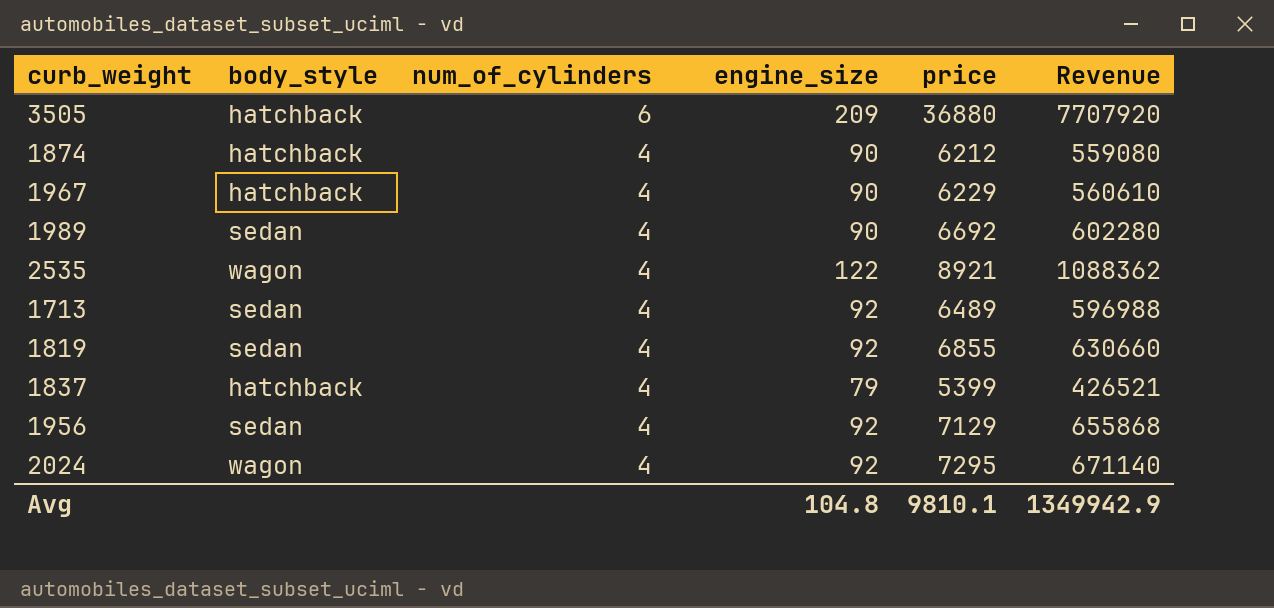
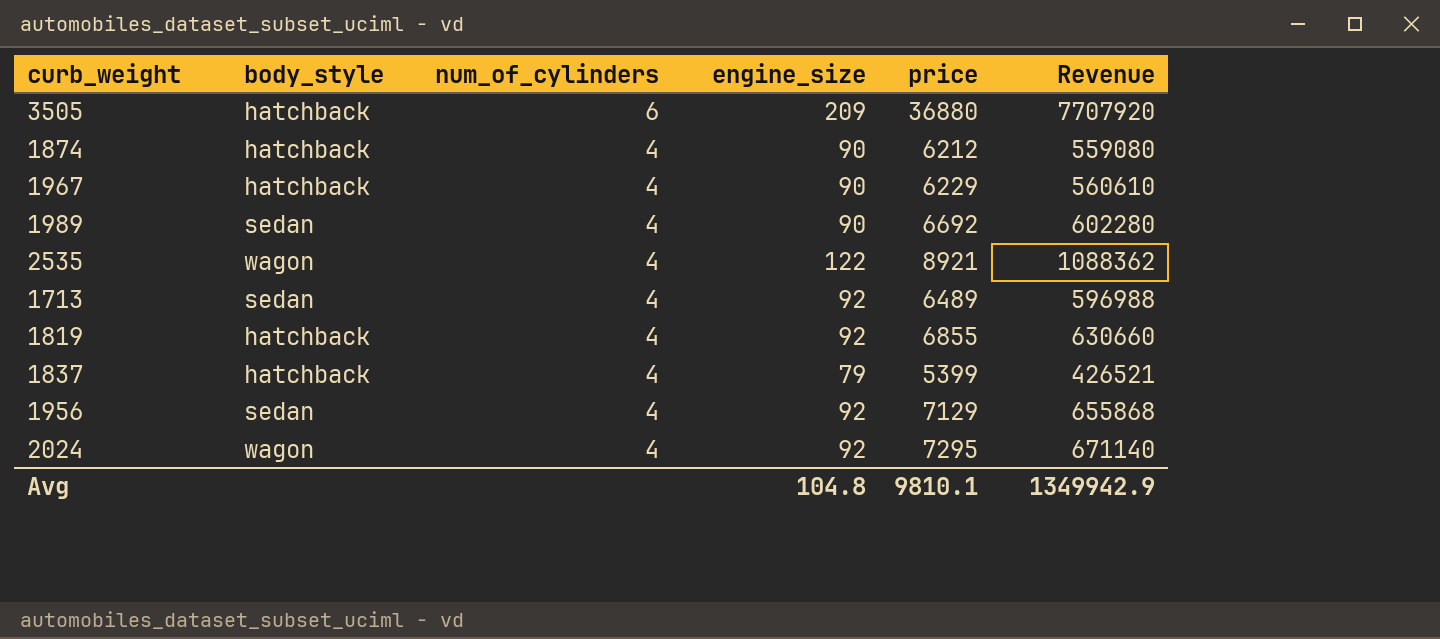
1819 | body_style: sedan -> hatchback

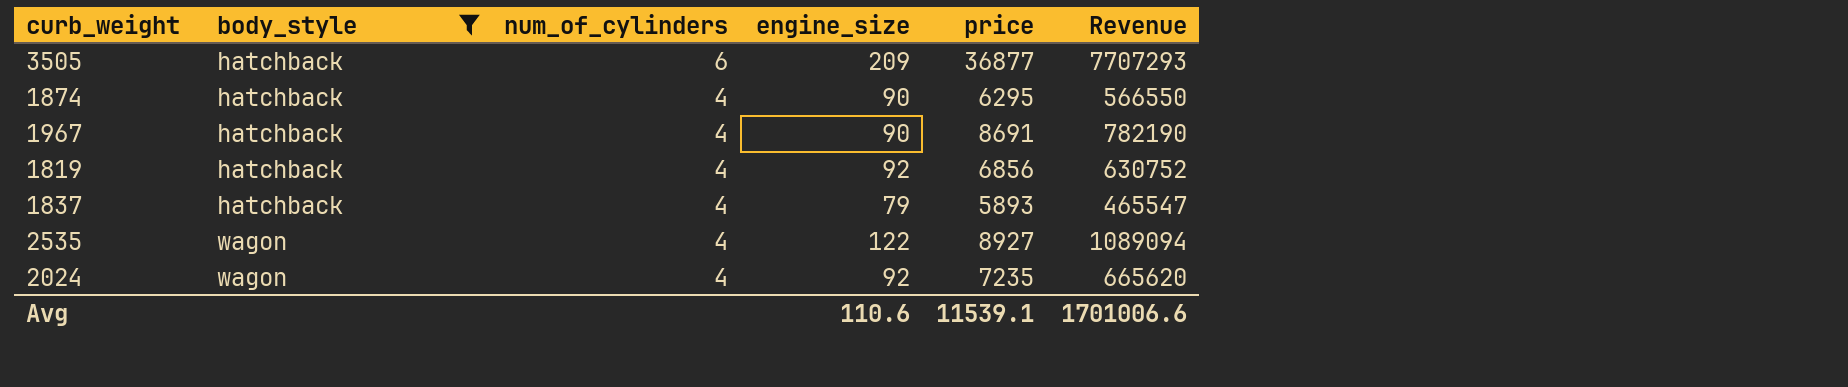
filter: none -> body_style != sedan
row order: num_of_cylinders descending -> body_style ascending
3505 | price: 36880 -> 36877
3505 | Revenue: 7707920 -> 7707293
1874 | price: 6212 -> 6295
1874 | Revenue: 559080 -> 566550
1967 | price: 6229 -> 8691
1967 | Revenue: 560610 -> 782190
1819 | price: 6855 -> 6856
1819 | Revenue: 630660 -> 630752
1837 | price: 5399 -> 5893
1837 | Revenue: 426521 -> 465547
2535 | price: 8921 -> 8927
2535 | Revenue: 1088362 -> 1089094
2024 | price: 7295 -> 7235
2024 | Revenue: 671140 -> 665620
Avg | engine_size: 104.8 -> 110.6
Avg | price: 9810.1 -> 11539.1
Avg | Revenue: 1349942.9 -> 1701006.6

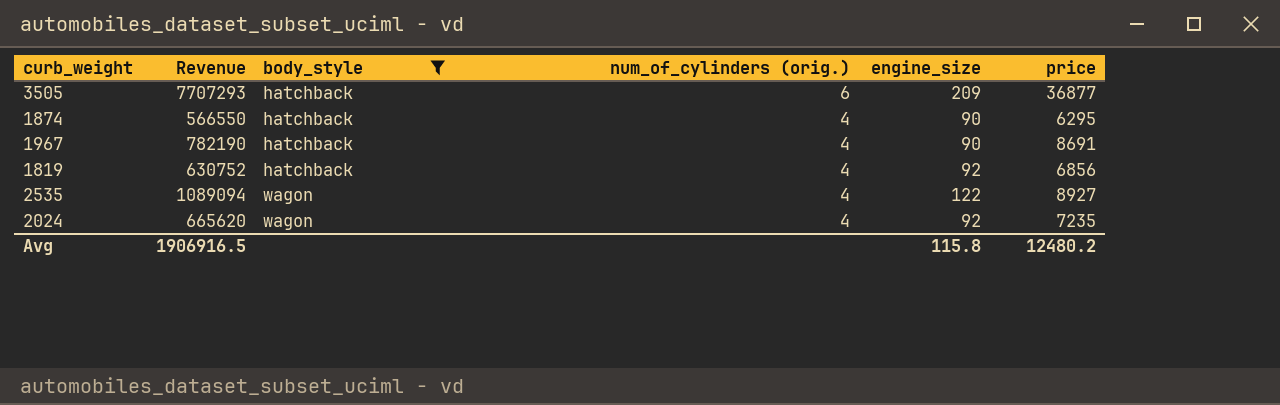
column Revenue | position: 6 -> 2
column name: num_of_cylinders -> num_of_cylinders (orig.)
row 1837: hatchback | 4 | 79 | 5893 | 465547 -> none
Avg | Revenue: 1701006.6 -> 1906916.5
Avg | engine_size: 110.6 -> 115.8
Avg | price: 11539.1 -> 12480.2

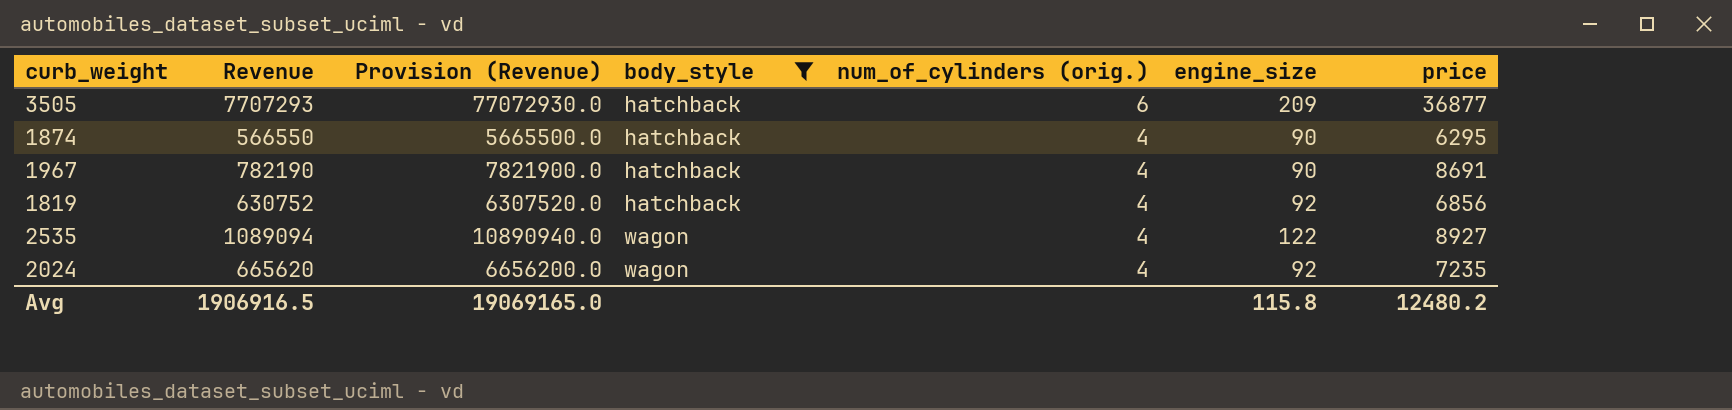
column Provision (Revenue) | formula: none -> [Revenue] * 10

